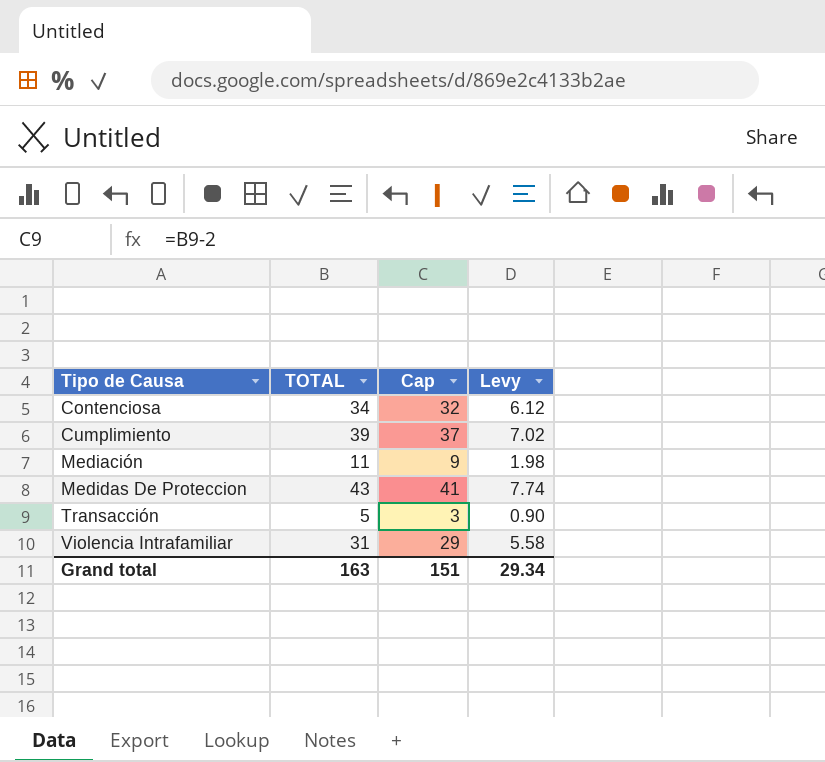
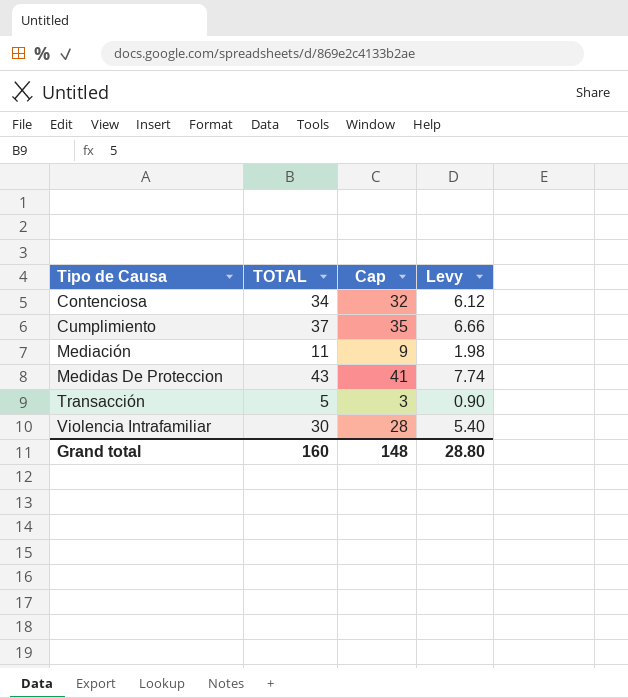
Cumplimiento | TOTAL: 39 -> 37
Cumplimiento | Cap: 37 -> 35
Cumplimiento | Levy: 7.02 -> 6.66
Violencia Intrafamiliar | TOTAL: 31 -> 30
Violencia Intrafamiliar | Cap: 29 -> 28
Violencia Intrafamiliar | Levy: 5.58 -> 5.40
Grand total | TOTAL: 163 -> 160
Grand total | Cap: 151 -> 148
Grand total | Levy: 29.34 -> 28.80

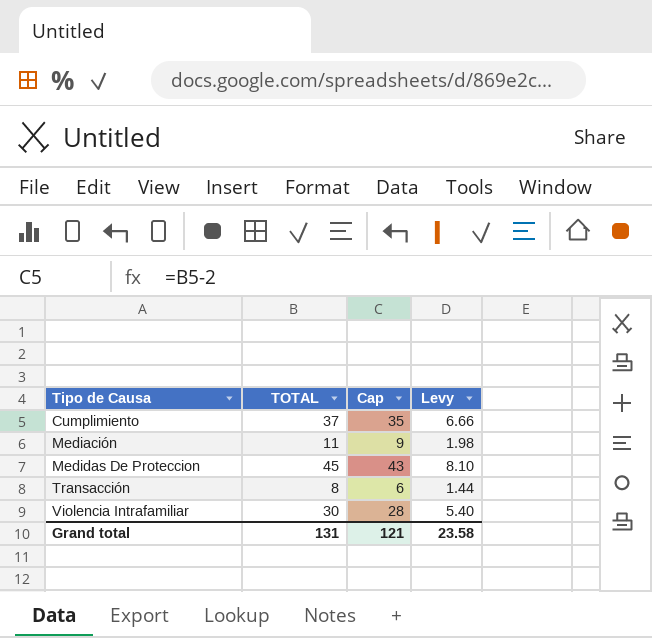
row Contenciosa: 34 | 32 | 6.12 -> none
Medidas De Proteccion | TOTAL: 43 -> 45
Medidas De Proteccion | Cap: 41 -> 43
Medidas De Proteccion | Levy: 7.74 -> 8.10
Transacción | TOTAL: 5 -> 8
Transacción | Cap: 3 -> 6
Transacción | Levy: 0.90 -> 1.44
Grand total | TOTAL: 160 -> 131
Grand total | Cap: 148 -> 121
Grand total | Levy: 28.80 -> 23.58

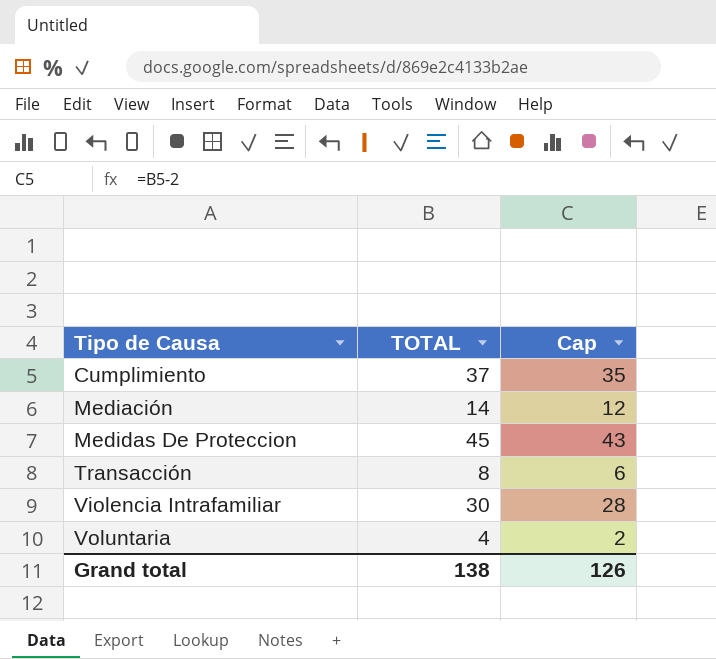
column Levy | formula: [TOTAL] * 0.18 -> none
Mediación | TOTAL: 11 -> 14
Mediación | Cap: 9 -> 12
row Voluntaria: none -> 4 | 2
Grand total | TOTAL: 131 -> 138
Grand total | Cap: 121 -> 126

